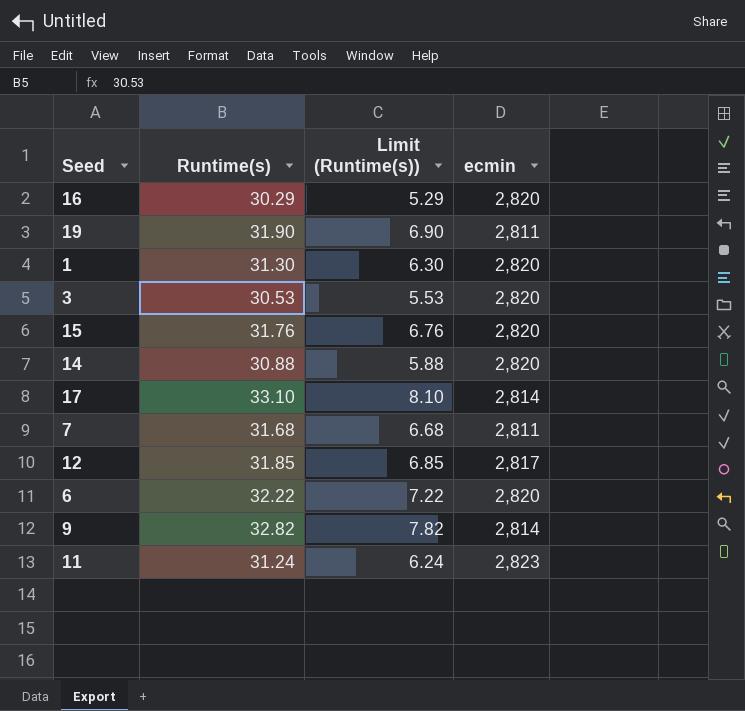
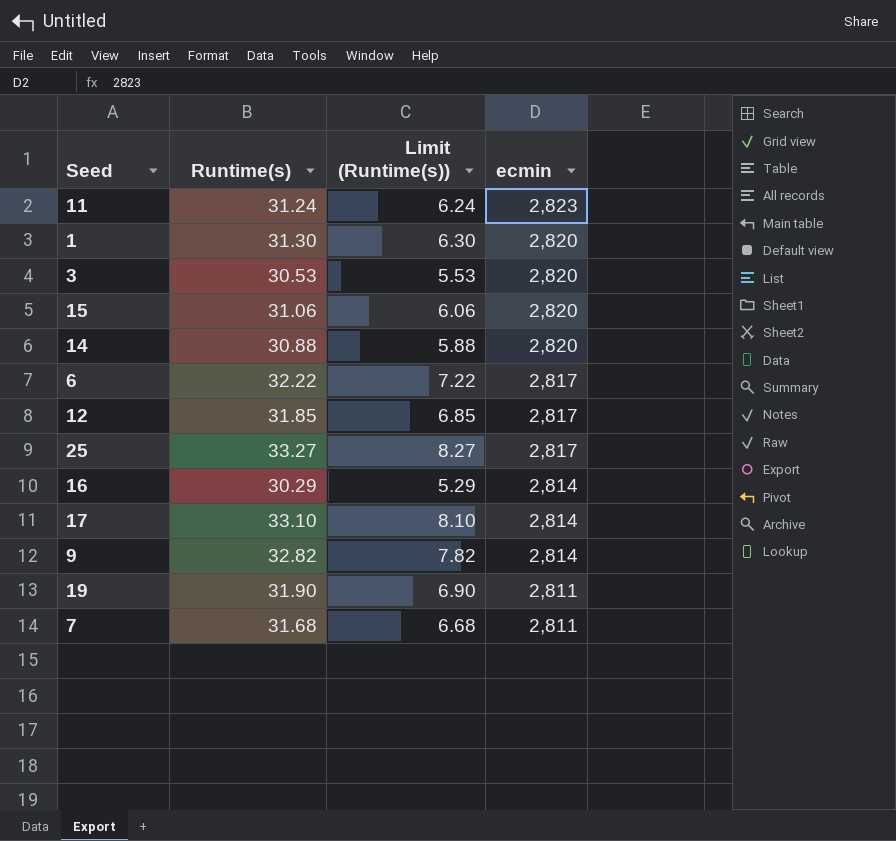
row order: none -> ecmin descending
15 | Runtime(s): 31.76 -> 31.06
15 | Limit (Runtime(s)): 6.76 -> 6.06
6 | ecmin: 2,820 -> 2,817
row 25: none -> 33.27 | 8.27 | 2,817
16 | ecmin: 2,820 -> 2,814

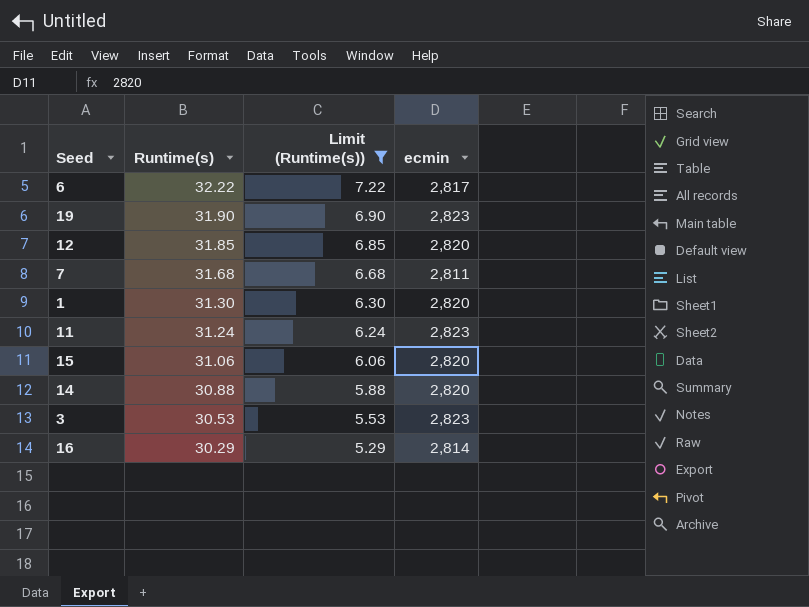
filter: none -> Limit (Runtime(s)) <= 7.22
row order: ecmin descending -> Runtime(s) descending
19 | ecmin: 2,811 -> 2,823
12 | ecmin: 2,817 -> 2,820
3 | ecmin: 2,820 -> 2,823

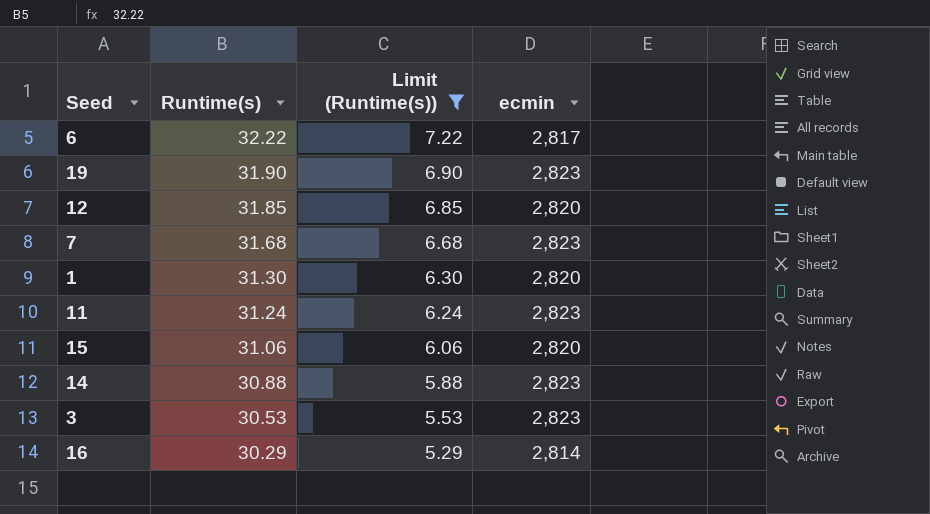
7 | ecmin: 2,811 -> 2,823
14 | ecmin: 2,820 -> 2,823

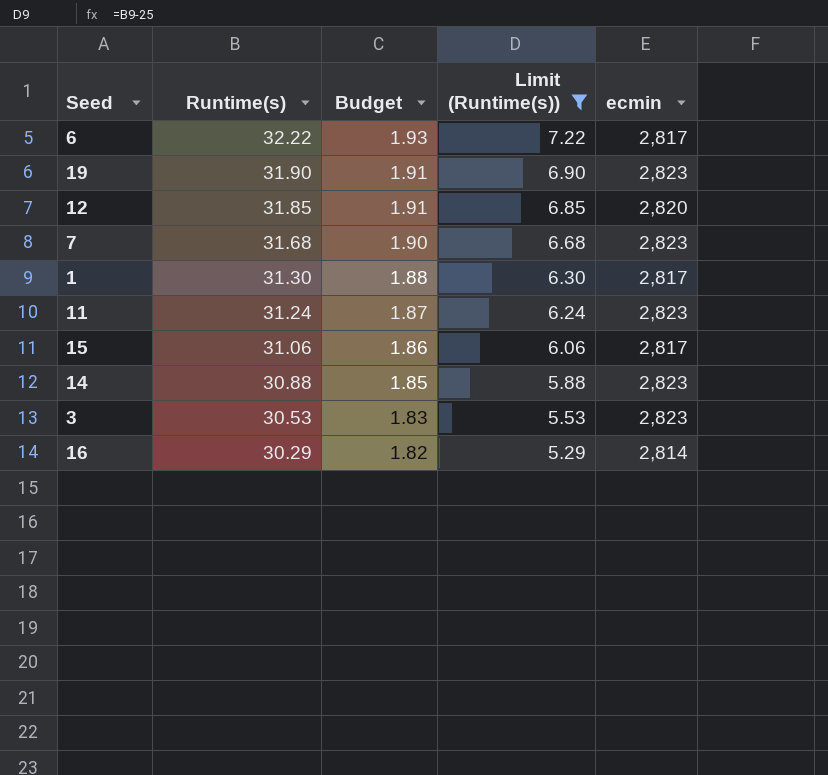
column Budget | formula: none -> [Runtime(s)] * 0.06
1 | ecmin: 2,820 -> 2,817
15 | ecmin: 2,820 -> 2,817

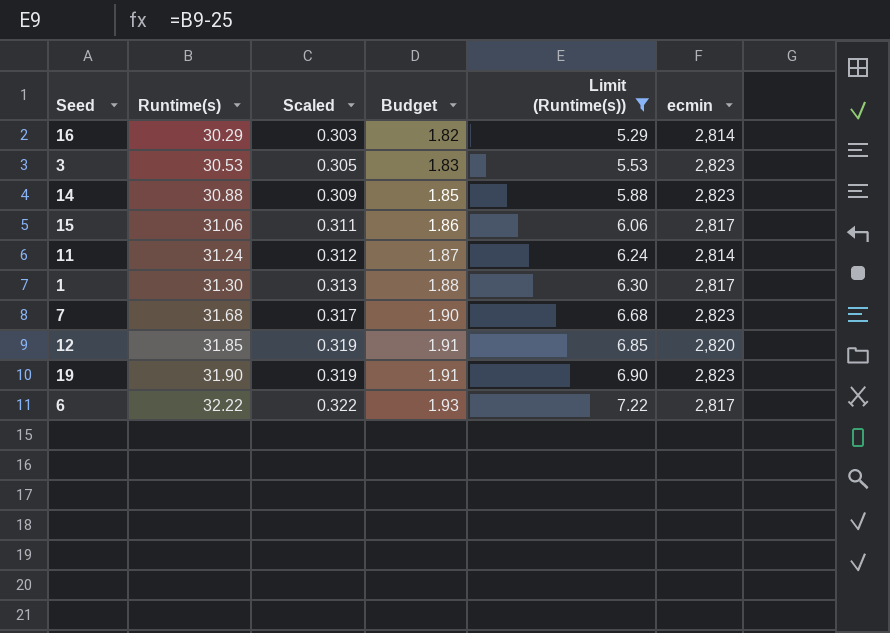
row order: Runtime(s) descending -> Runtime(s) ascending
column Scaled | formula: none -> [Runtime(s)] * 0.01
11 | ecmin: 2,823 -> 2,814

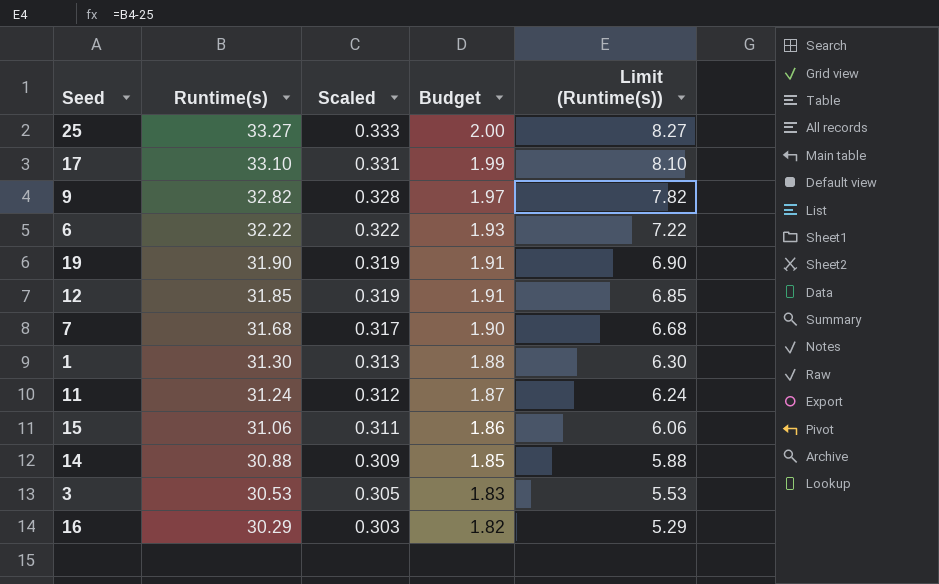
filter: Limit (Runtime(s)) <= 7.22 -> none
row order: Runtime(s) ascending -> Runtime(s) descending
column ecmin | position: 6 -> none

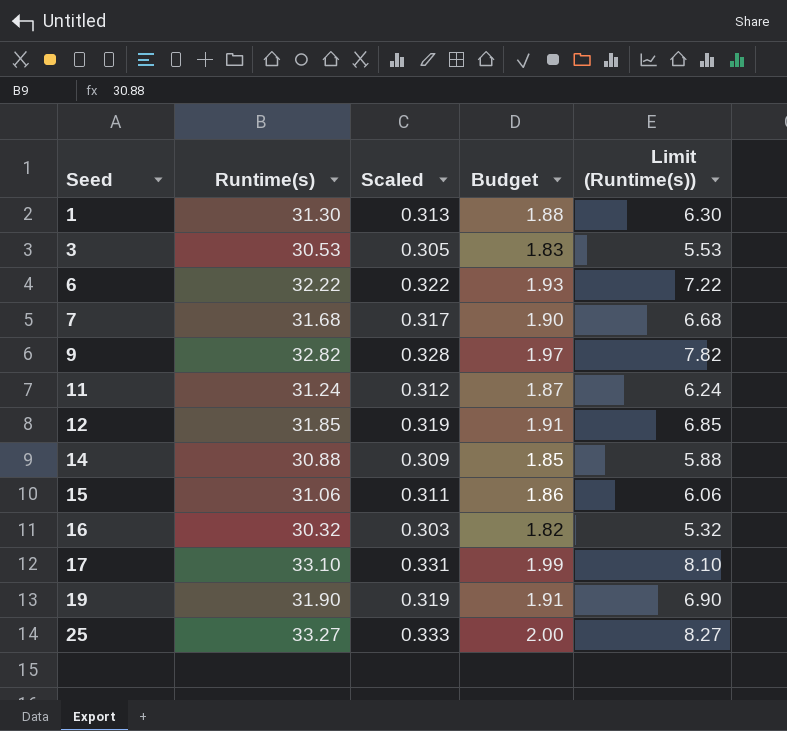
row order: Runtime(s) descending -> Seed ascending
16 | Runtime(s): 30.29 -> 30.32
16 | Limit (Runtime(s)): 5.29 -> 5.32

